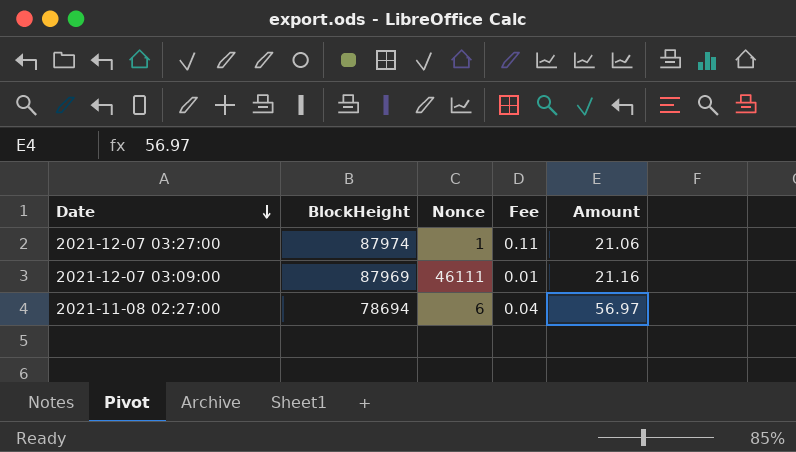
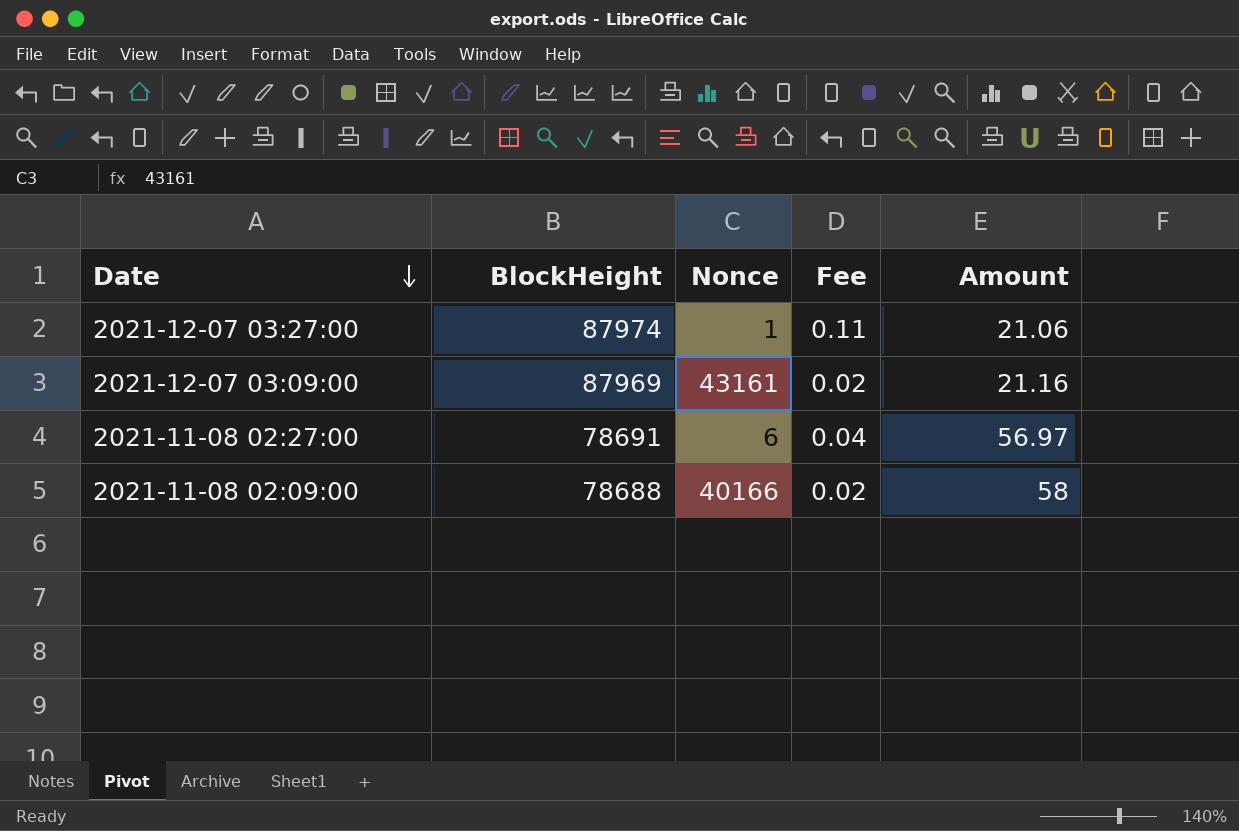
2021-12-07 03:09:00 | Nonce: 46111 -> 43161
2021-12-07 03:09:00 | Fee: 0.01 -> 0.02
2021-11-08 02:27:00 | BlockHeight: 78694 -> 78691
row 2021-11-08 02:09:00: none -> 78688 | 40166 | 0.02 | 58

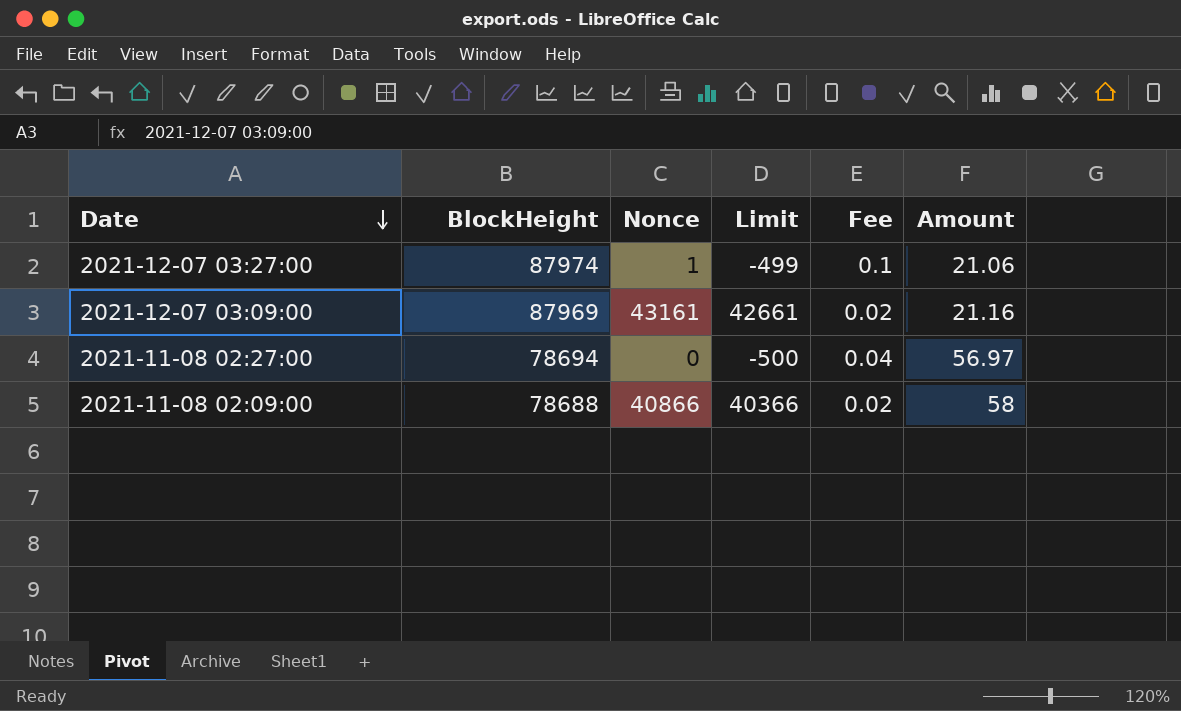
column Limit | formula: none -> [Nonce] - 500
2021-12-07 03:27:00 | Fee: 0.11 -> 0.1
2021-11-08 02:27:00 | BlockHeight: 78691 -> 78694
2021-11-08 02:27:00 | Nonce: 6 -> 0
2021-11-08 02:09:00 | Nonce: 40166 -> 40866

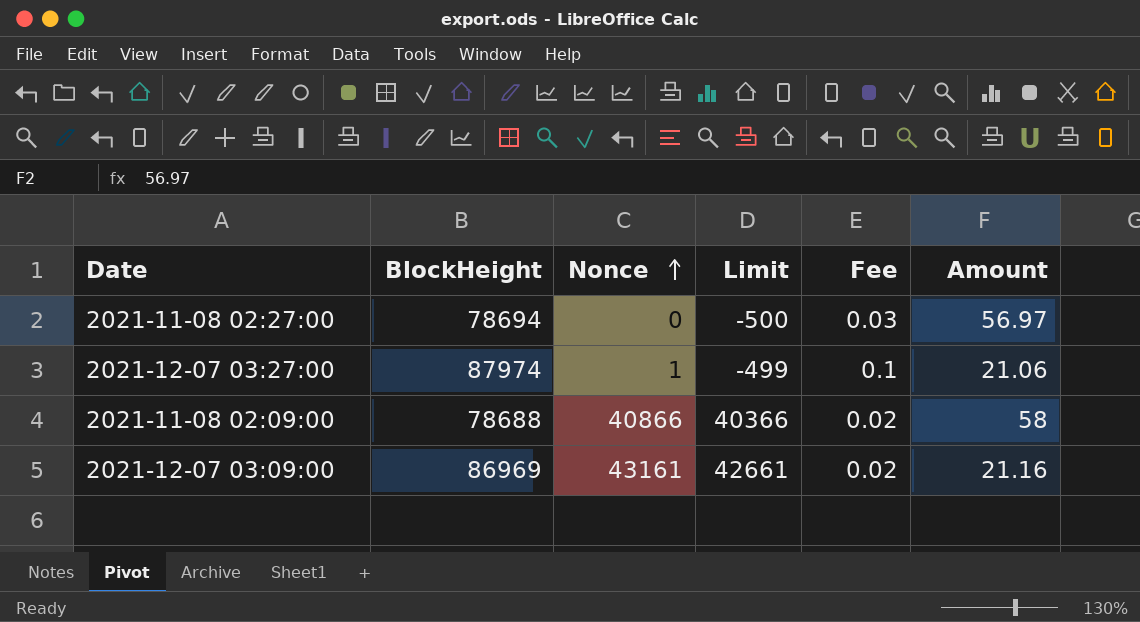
row order: Date descending -> Nonce ascending
2021-11-08 02:27:00 | Fee: 0.04 -> 0.03
2021-12-07 03:09:00 | BlockHeight: 87969 -> 86969

